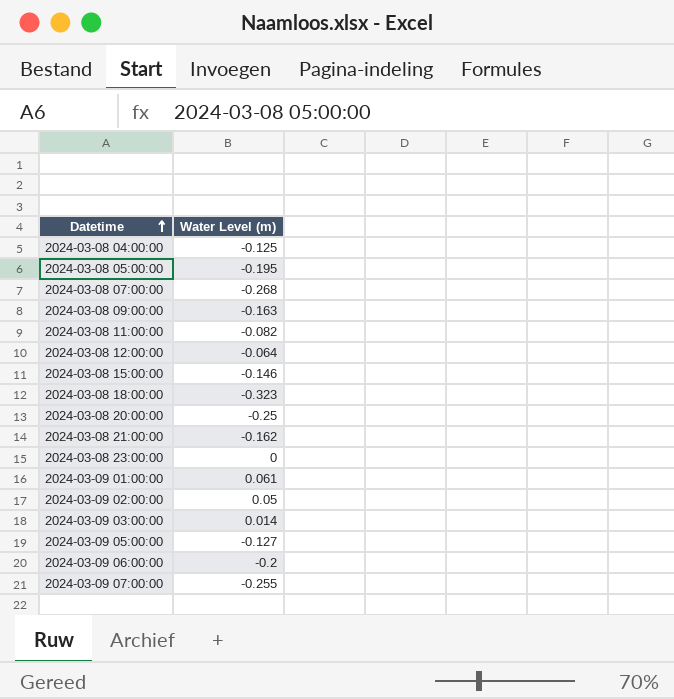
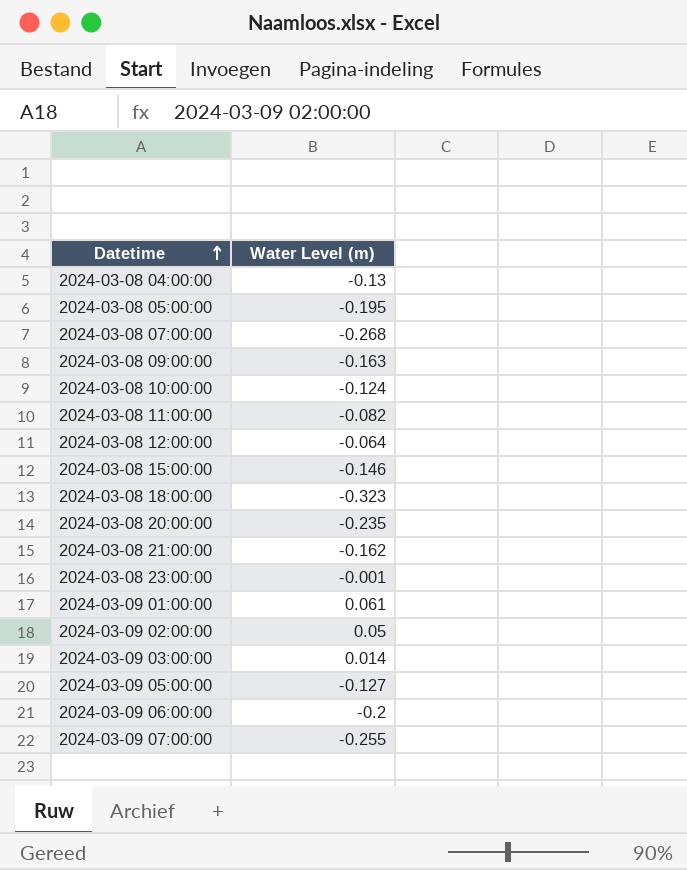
2024-03-08 04:00:00 | Water Level (m): -0.125 -> -0.13
row 2024-03-08 10:00:00: none -> -0.124
2024-03-08 20:00:00 | Water Level (m): -0.25 -> -0.235
2024-03-08 23:00:00 | Water Level (m): 0 -> -0.001

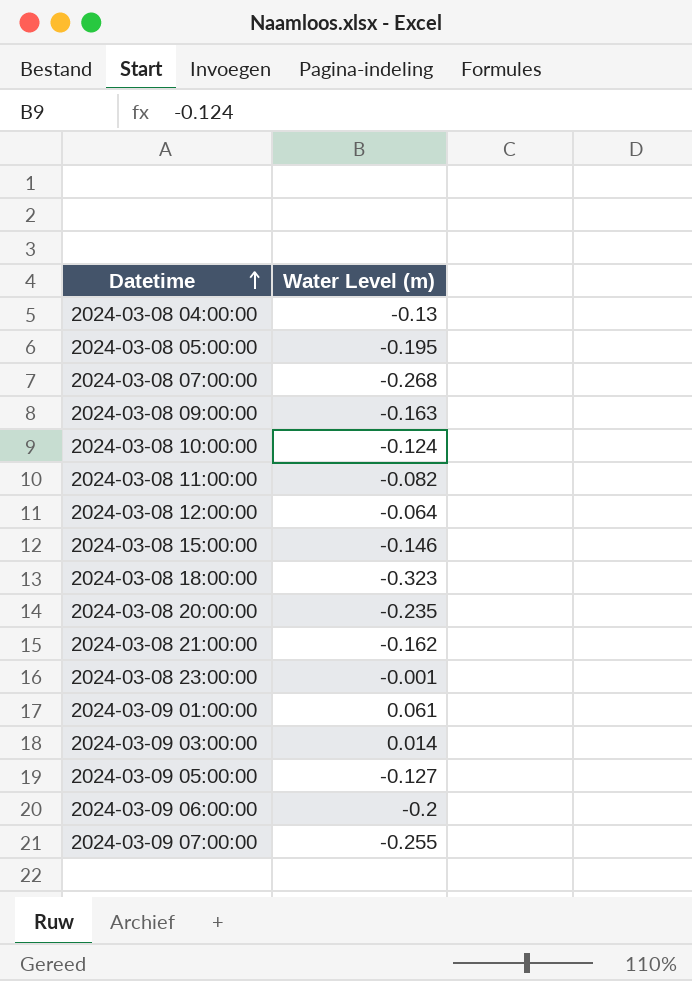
row 2024-03-09 02:00:00: 0.05 -> none

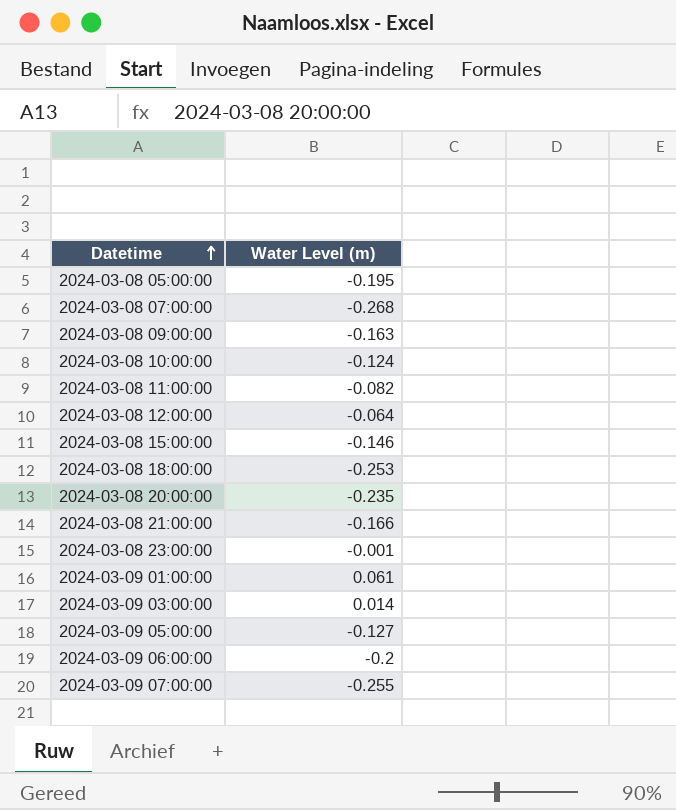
row 2024-03-08 04:00:00: -0.13 -> none
2024-03-08 18:00:00 | Water Level (m): -0.323 -> -0.253
2024-03-08 21:00:00 | Water Level (m): -0.162 -> -0.166

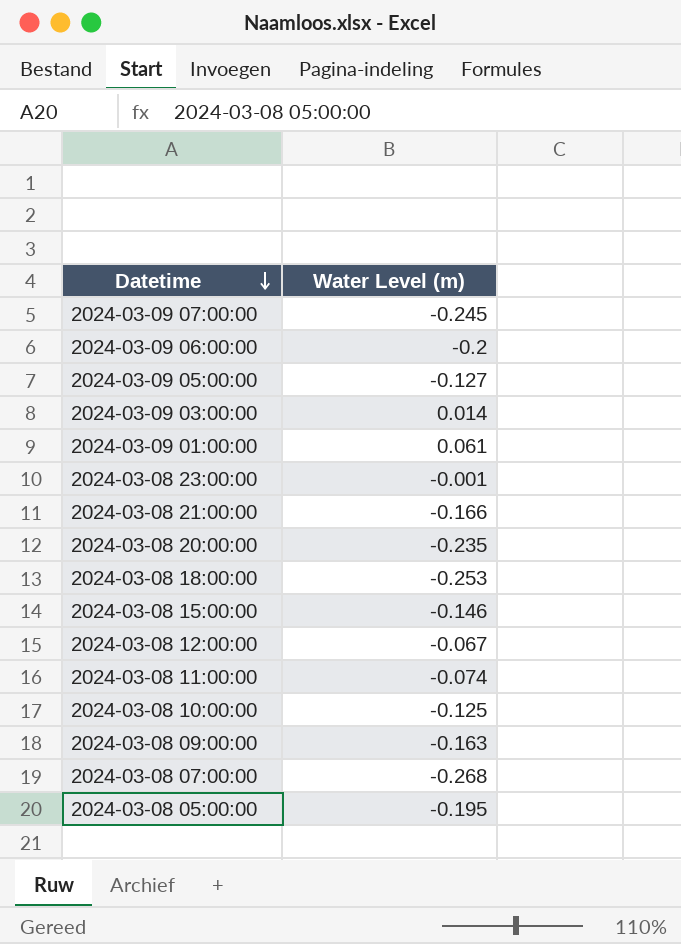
row order: Datetime ascending -> Datetime descending
2024-03-09 07:00:00 | Water Level (m): -0.255 -> -0.245
2024-03-08 12:00:00 | Water Level (m): -0.064 -> -0.067
2024-03-08 11:00:00 | Water Level (m): -0.082 -> -0.074
2024-03-08 10:00:00 | Water Level (m): -0.124 -> -0.125

